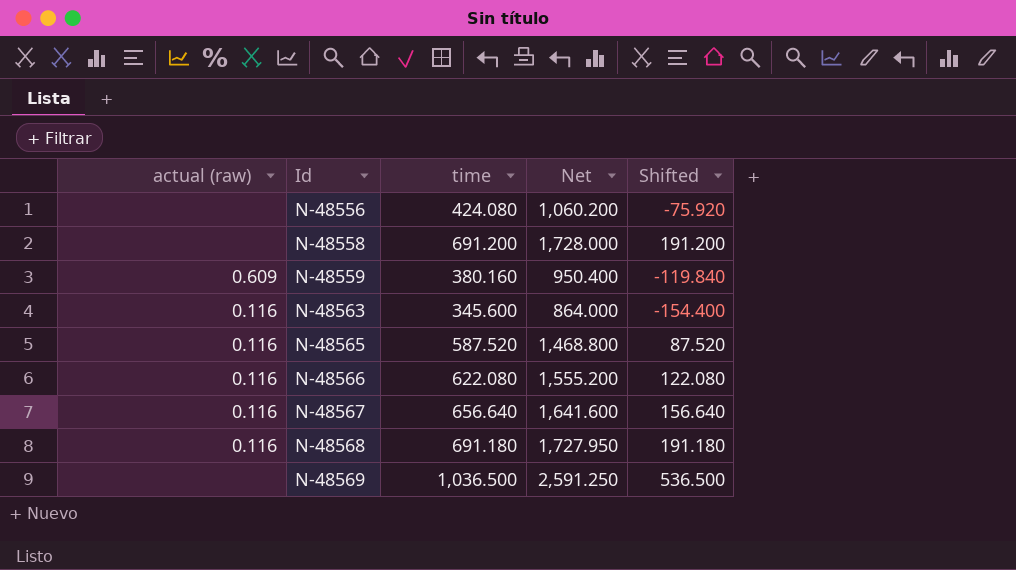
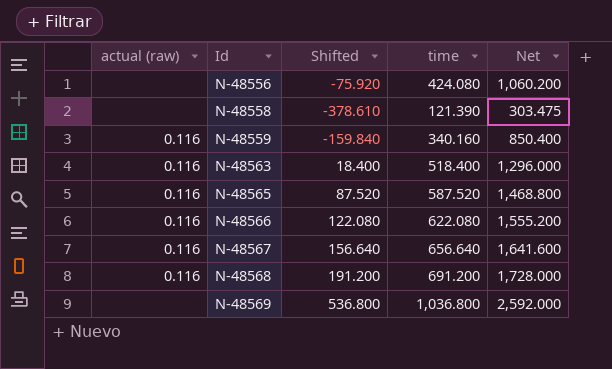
column Shifted | position: 5 -> 3
N-48558 | Shifted: 191.200 -> -378.610
N-48558 | time: 691.200 -> 121.390
N-48558 | Net: 1,728.000 -> 303.475
N-48559 | actual (raw): 0.609 -> 0.116
N-48559 | Shifted: -119.840 -> -159.840
N-48559 | time: 380.160 -> 340.160
N-48559 | Net: 950.400 -> 850.400
N-48563 | Shifted: -154.400 -> 18.400
N-48563 | time: 345.600 -> 518.400
N-48563 | Net: 864.000 -> 1,296.000
N-48568 | Shifted: 191.180 -> 191.200
N-48568 | time: 691.180 -> 691.200
N-48568 | Net: 1,727.950 -> 1,728.000
N-48569 | Shifted: 536.500 -> 536.800
N-48569 | time: 1,036.500 -> 1,036.800
N-48569 | Net: 2,591.250 -> 2,592.000

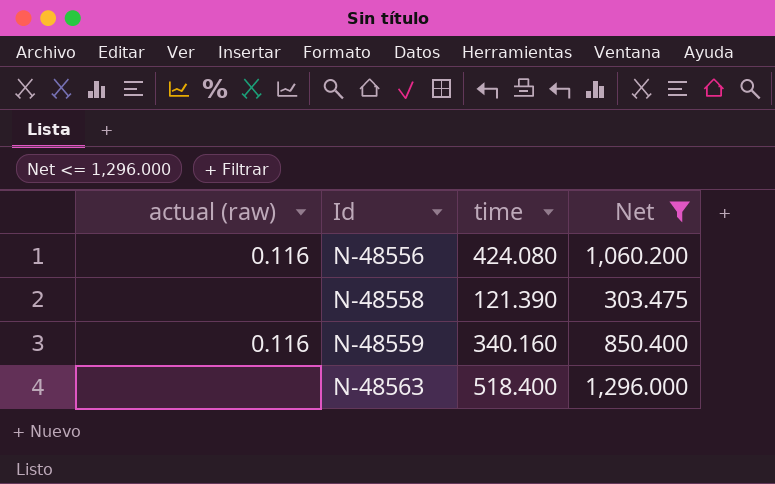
filter: none -> Net <= 1,296.000
column Shifted | formula: [time] - 500 -> none
N-48556 | actual (raw): none -> 0.116
N-48563 | actual (raw): 0.116 -> none

